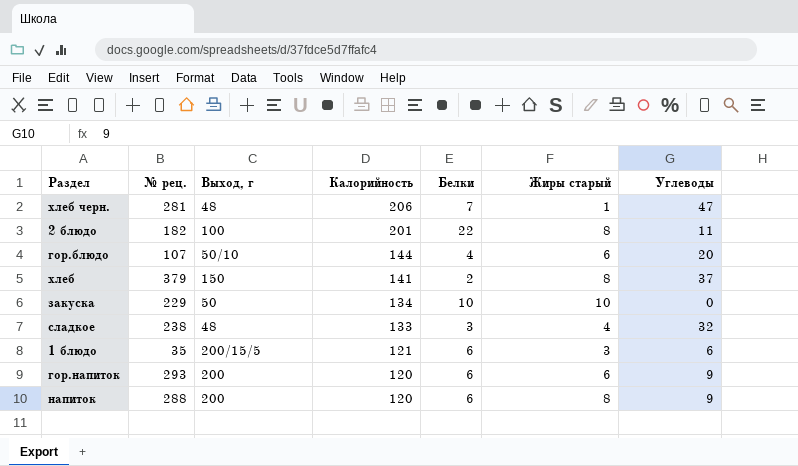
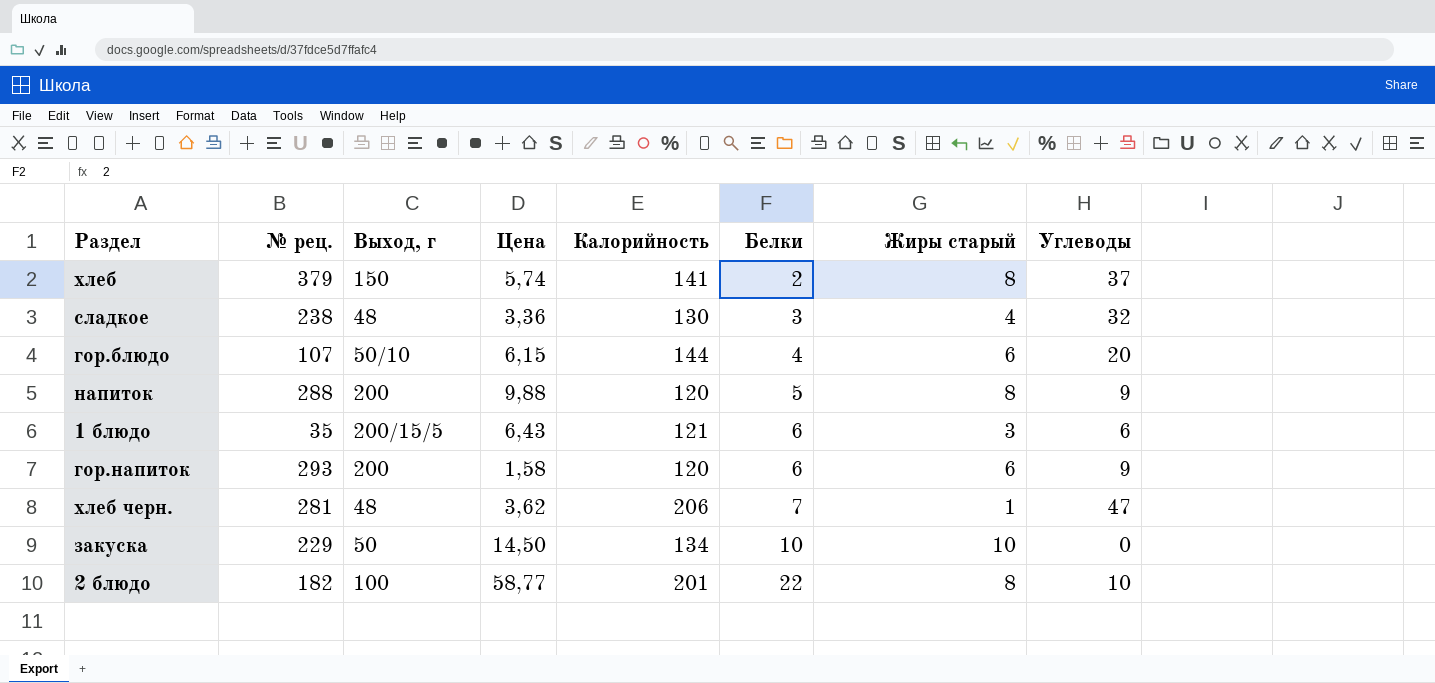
row order: Калорийность descending -> Белки ascending
column Цена | position: none -> 4
сладкое | Калорийность: 133 -> 130
напиток | Белки: 6 -> 5
2 блюдо | Углеводы: 11 -> 10

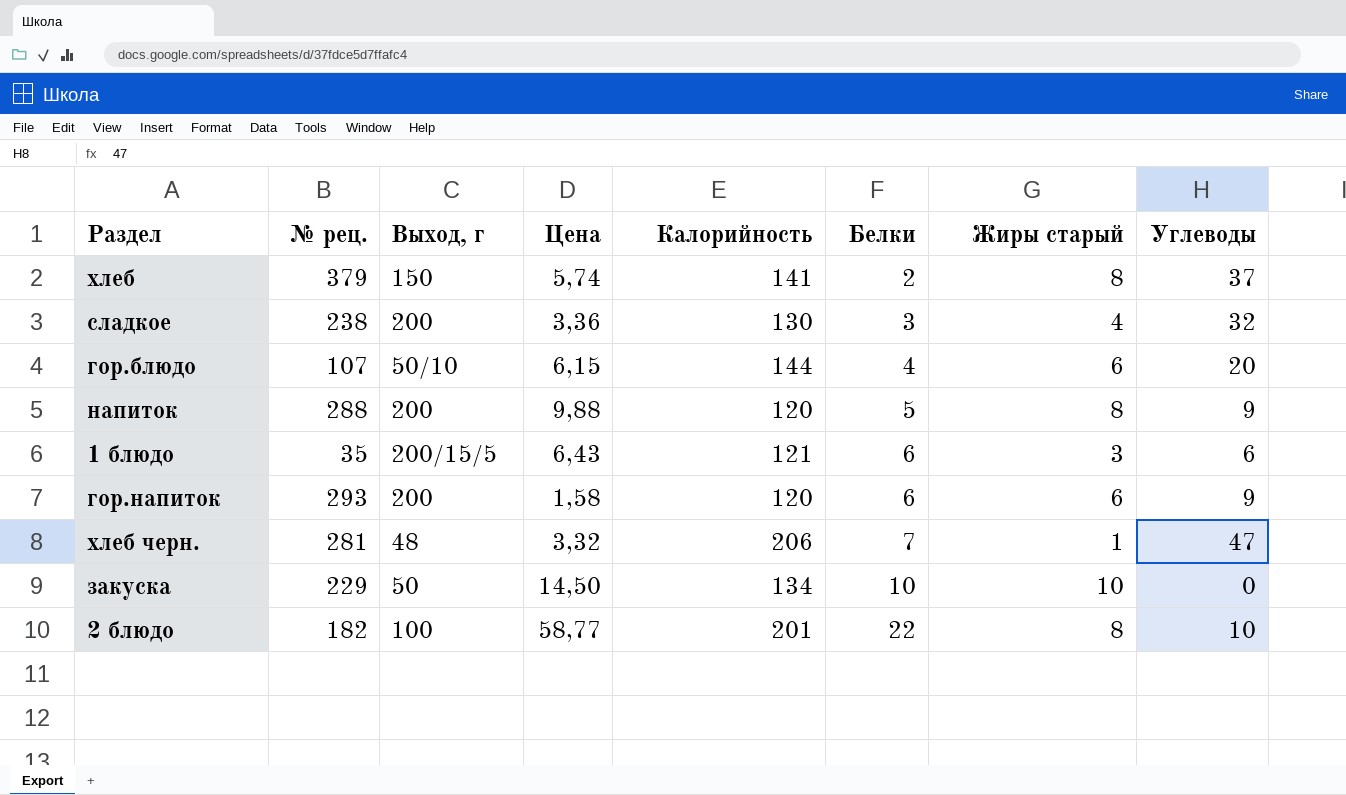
сладкое | Выход, г: 48 -> 200
хлеб черн. | Цена: 3,62 -> 3,32

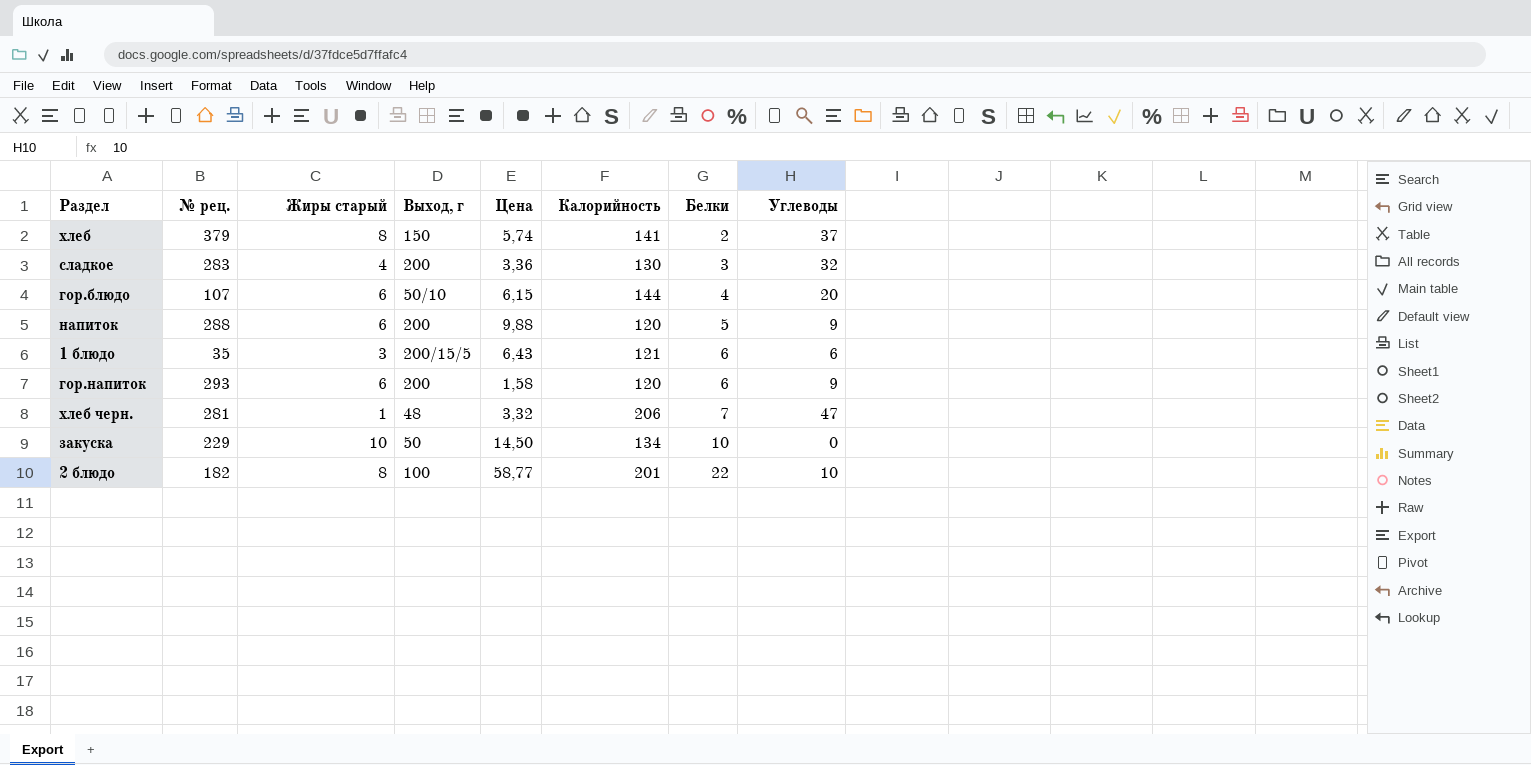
column Жиры старый | position: 7 -> 3
сладкое | № рец.: 238 -> 283
напиток | Жиры старый: 8 -> 6

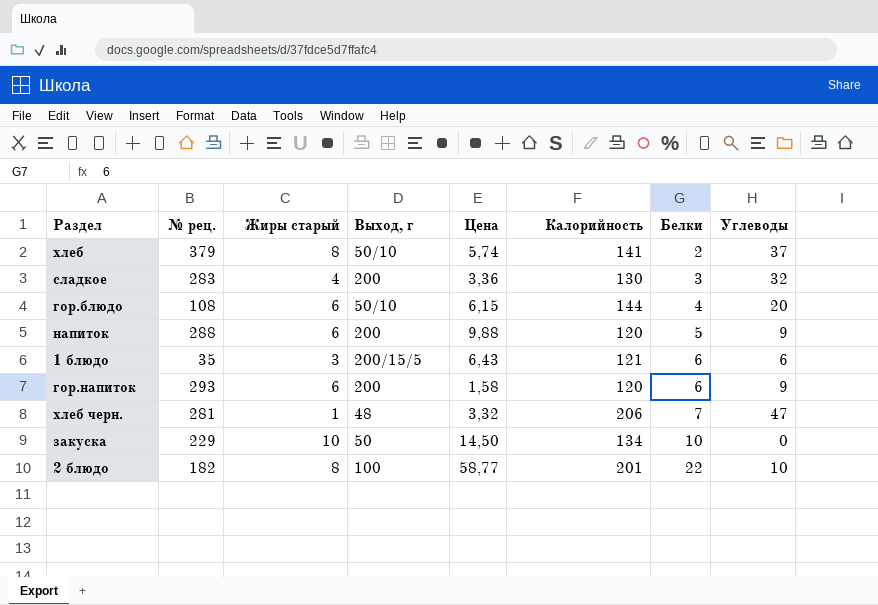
хлеб | Выход, г: 150 -> 50/10
гор.блюдо | № рец.: 107 -> 108

